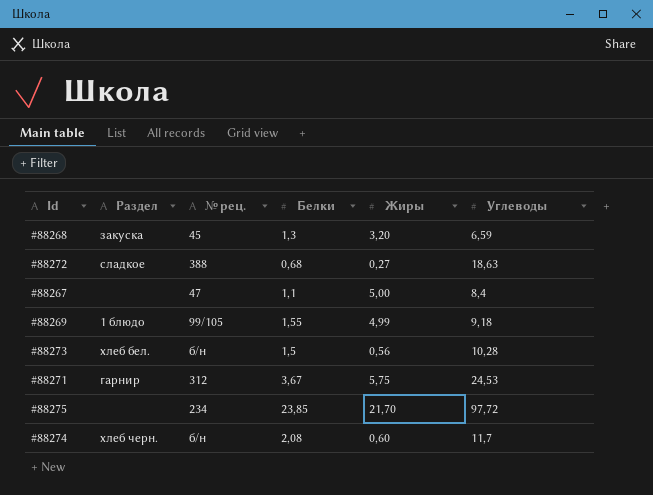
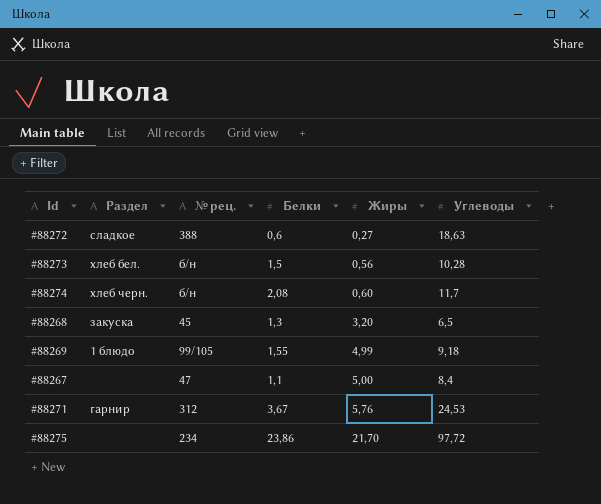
row order: none -> Жиры ascending
#88272 | Белки: 0,68 -> 0,6
#88268 | Углеводы: 6,59 -> 6,5
#88271 | Жиры: 5,75 -> 5,76
#88275 | Белки: 23,85 -> 23,86

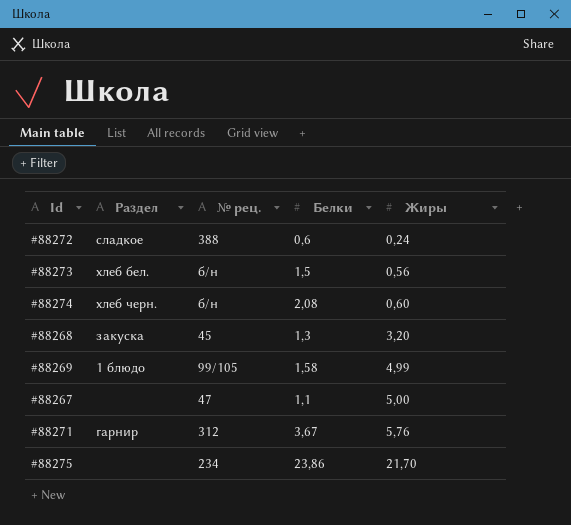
column Углеводы | position: 6 -> none
#88272 | Жиры: 0,27 -> 0,24
#88269 | Белки: 1,55 -> 1,58

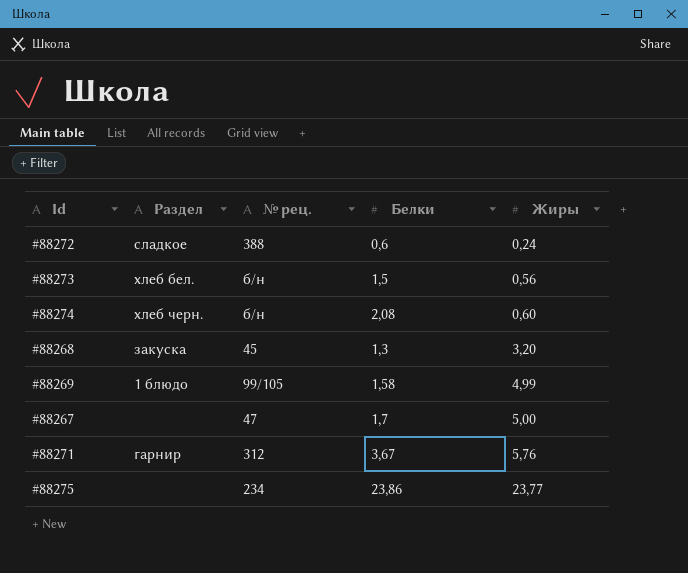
#88267 | Белки: 1,1 -> 1,7
#88275 | Жиры: 21,70 -> 23,77

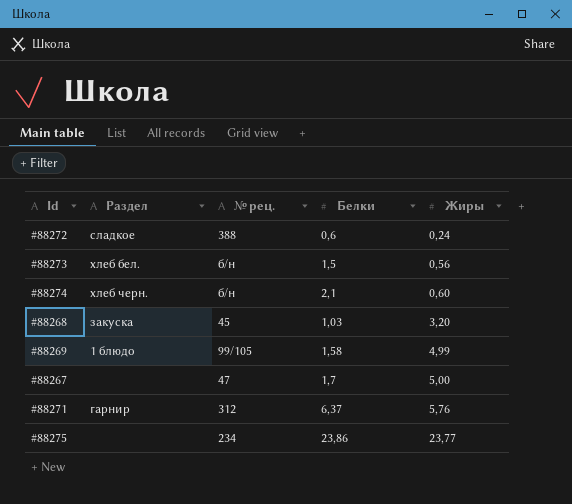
#88274 | Белки: 2,08 -> 2,1
#88268 | Белки: 1,3 -> 1,03
#88271 | Белки: 3,67 -> 6,37

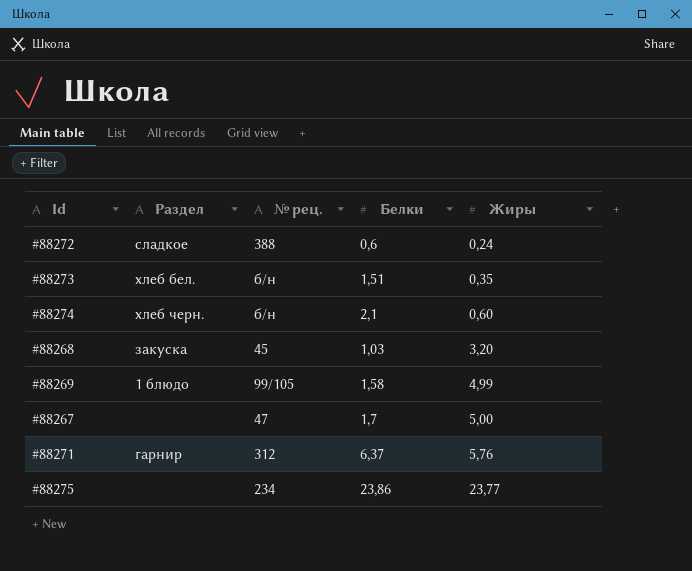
#88273 | Белки: 1,5 -> 1,51
#88273 | Жиры: 0,56 -> 0,35

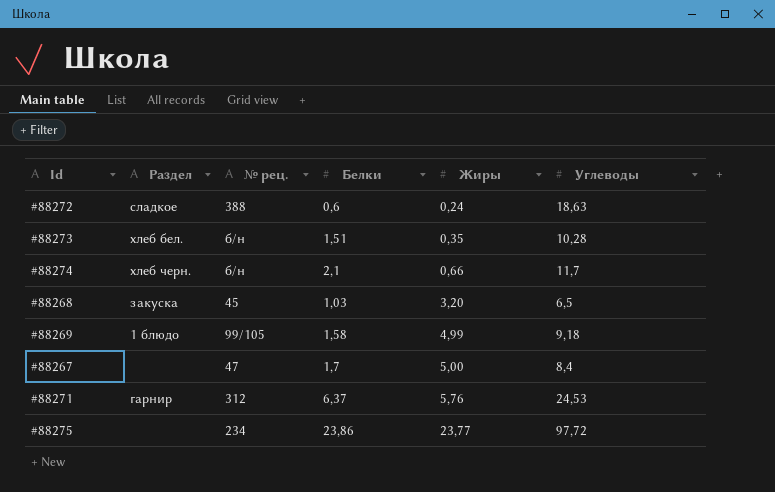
column Углеводы | position: none -> 6
#88274 | Жиры: 0,60 -> 0,66

